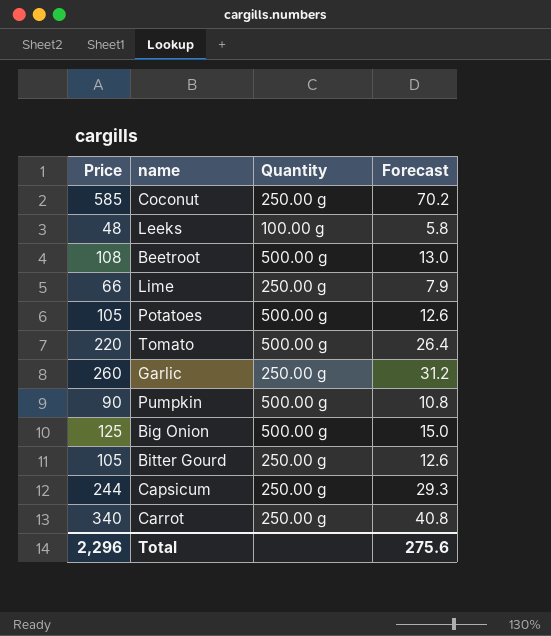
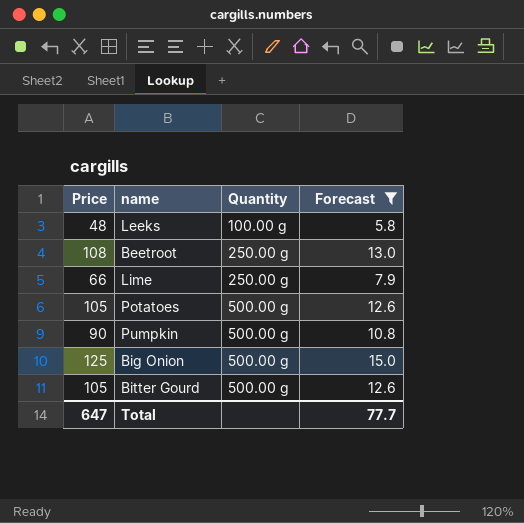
filter: none -> Forecast <= 15.0
Beetroot | Quantity: 500.00 g -> 250.00 g
Bitter Gourd | Quantity: 250.00 g -> 500.00 g
Total | Price: 2,296 -> 647
Total | Forecast: 275.6 -> 77.7

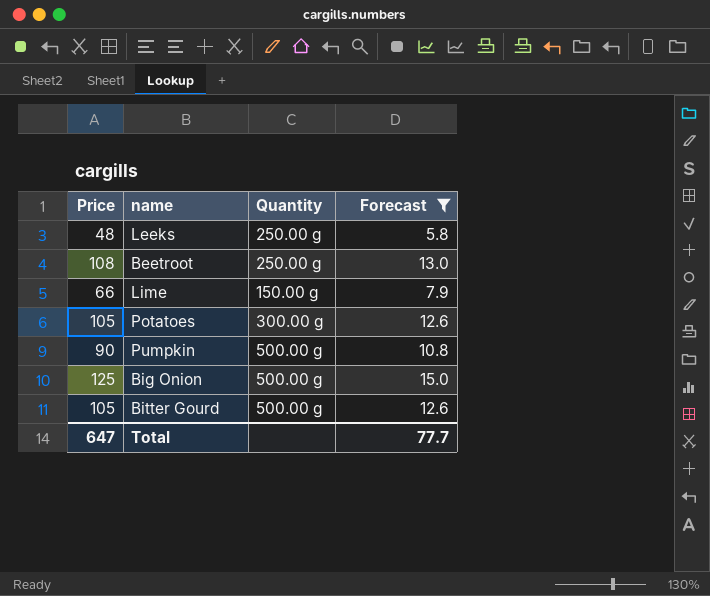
Leeks | Quantity: 100.00 g -> 250.00 g
Lime | Quantity: 250.00 g -> 150.00 g
Potatoes | Quantity: 500.00 g -> 300.00 g

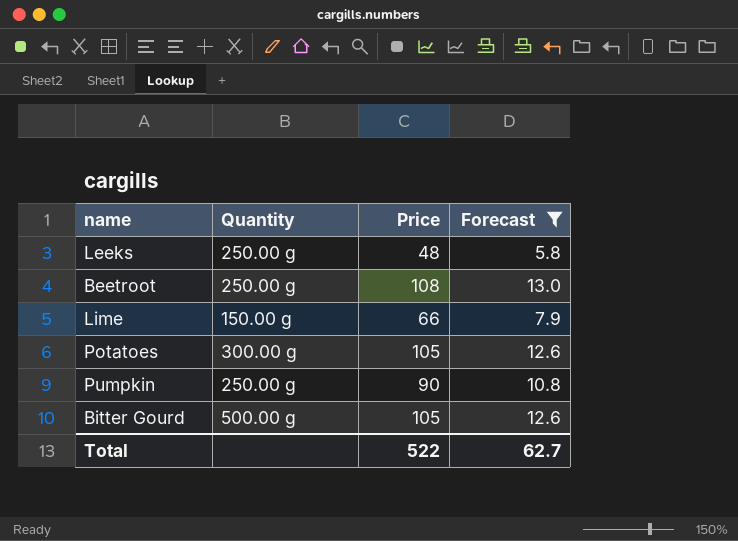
column Price | position: 1 -> 3
row Big Onion: 125 | 500.00 g | 15.0 -> none
Pumpkin | Quantity: 500.00 g -> 250.00 g
Total | Price: 647 -> 522
Total | Forecast: 77.7 -> 62.7

